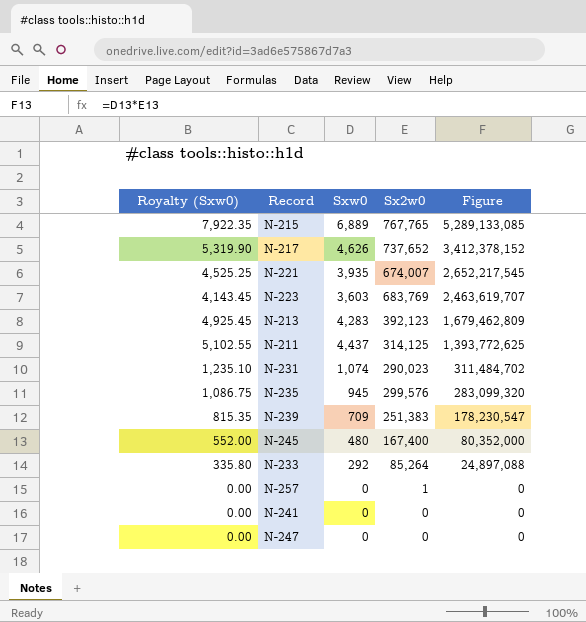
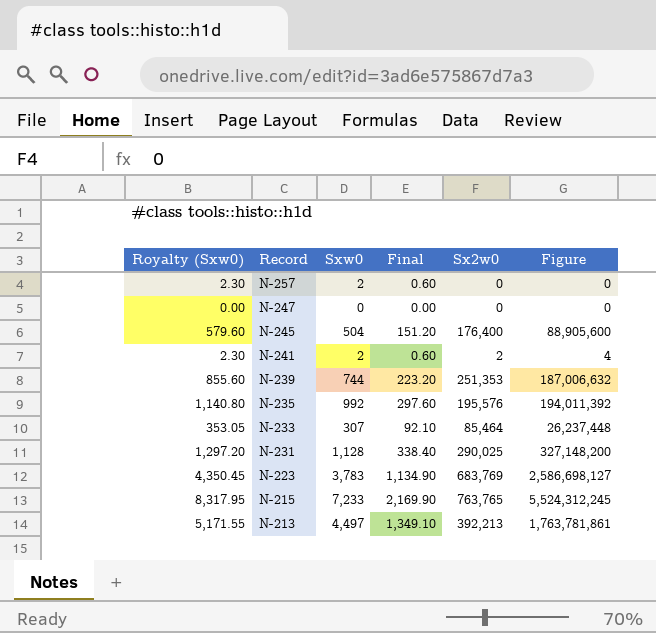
row order: Figure descending -> Record descending
column Final | formula: none -> [Sxw0] * 0.3
row N-217: 5,319.90 | 4,626 | 737,652 | 3,412,378,152 -> none
row N-221: 4,525.25 | 3,935 | 674,007 | 2,652,217,545 -> none
row N-211: 5,102.55 | 4,437 | 314,125 | 1,393,772,625 -> none
N-257 | Royalty (Sxw0): 0.00 -> 2.30
N-257 | Sxw0: 0 -> 2
N-257 | Sx2w0: 1 -> 0
N-245 | Royalty (Sxw0): 552.00 -> 579.60
N-245 | Sxw0: 480 -> 504
N-245 | Sx2w0: 167,400 -> 176,400
N-245 | Figure: 80,352,000 -> 88,905,600
N-241 | Royalty (Sxw0): 0.00 -> 2.30
N-241 | Sxw0: 0 -> 2
N-241 | Sx2w0: 0 -> 2
N-241 | Figure: 0 -> 4
N-239 | Royalty (Sxw0): 815.35 -> 855.60
N-239 | Sxw0: 709 -> 744
N-239 | Sx2w0: 251,383 -> 251,353
N-239 | Figure: 178,230,547 -> 187,006,632
N-235 | Royalty (Sxw0): 1,086.75 -> 1,140.80
N-235 | Sxw0: 945 -> 992
N-235 | Sx2w0: 299,576 -> 195,576
N-235 | Figure: 283,099,320 -> 194,011,392
N-233 | Royalty (Sxw0): 335.80 -> 353.05
N-233 | Sxw0: 292 -> 307
N-233 | Sx2w0: 85,264 -> 85,464
N-233 | Figure: 24,897,088 -> 26,237,448
N-231 | Royalty (Sxw0): 1,235.10 -> 1,297.20
N-231 | Sxw0: 1,074 -> 1,128
N-231 | Sx2w0: 290,023 -> 290,025
N-231 | Figure: 311,484,702 -> 327,148,200
N-223 | Royalty (Sxw0): 4,143.45 -> 4,350.45
N-223 | Sxw0: 3,603 -> 3,783
N-223 | Figure: 2,463,619,707 -> 2,586,698,127
N-215 | Royalty (Sxw0): 7,922.35 -> 8,317.95
N-215 | Sxw0: 6,889 -> 7,233
N-215 | Sx2w0: 767,765 -> 763,765
N-215 | Figure: 5,289,133,085 -> 5,524,312,245
N-213 | Royalty (Sxw0): 4,925.45 -> 5,171.55
N-213 | Sxw0: 4,283 -> 4,497
N-213 | Sx2w0: 392,123 -> 392,213
N-213 | Figure: 1,679,462,809 -> 1,763,781,861

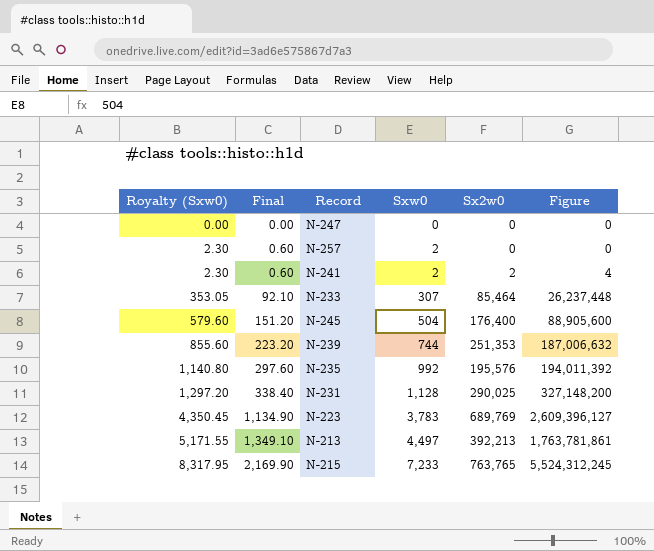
row order: Record descending -> Royalty (Sxw0) ascending
column Final | position: 4 -> 2
N-223 | Sx2w0: 683,769 -> 689,769
N-223 | Figure: 2,586,698,127 -> 2,609,396,127

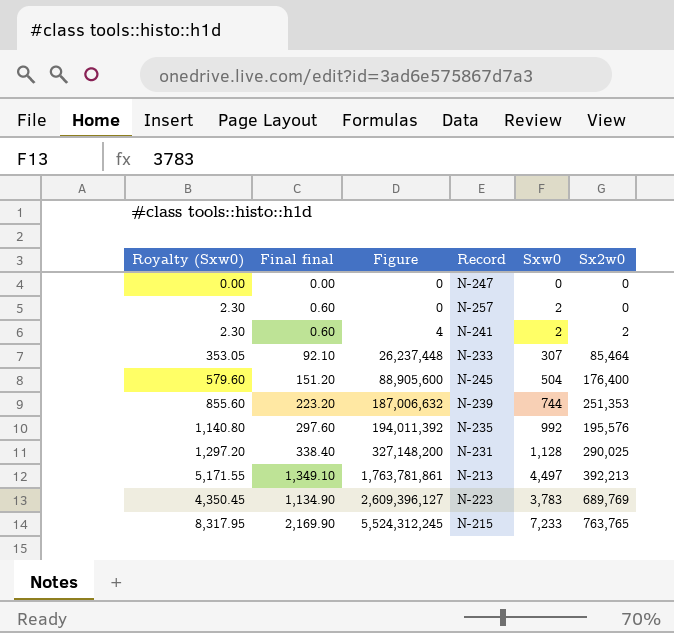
row order: Royalty (Sxw0) ascending -> Figure ascending
column name: Final -> Final final
column Figure | position: 6 -> 3

